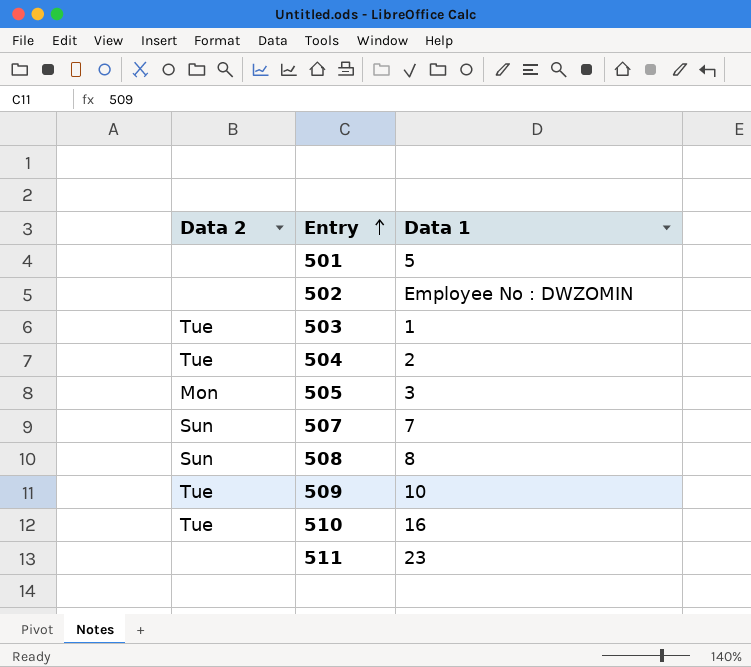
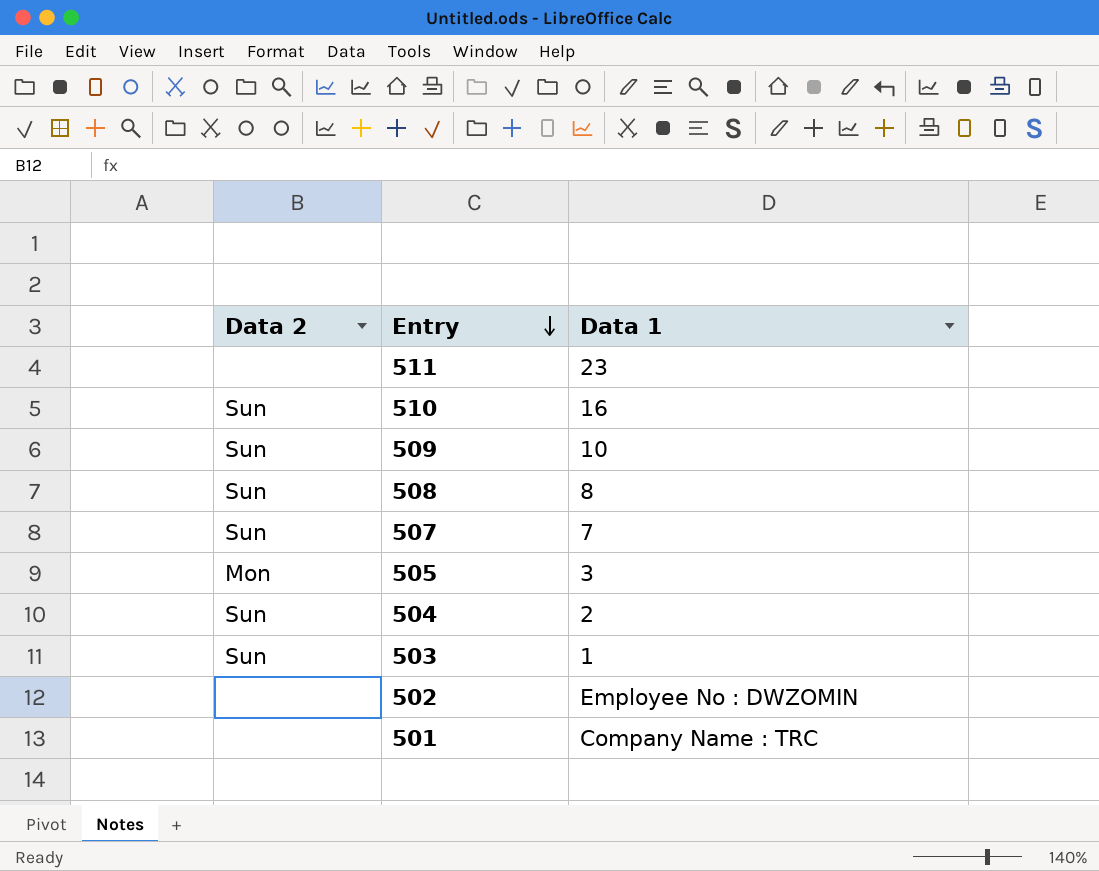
row order: Entry ascending -> Entry descending
510 | Data 2: Tue -> Sun
509 | Data 2: Tue -> Sun
504 | Data 2: Tue -> Sun
503 | Data 2: Tue -> Sun
501 | Data 1: 5 -> Company Name : TRC

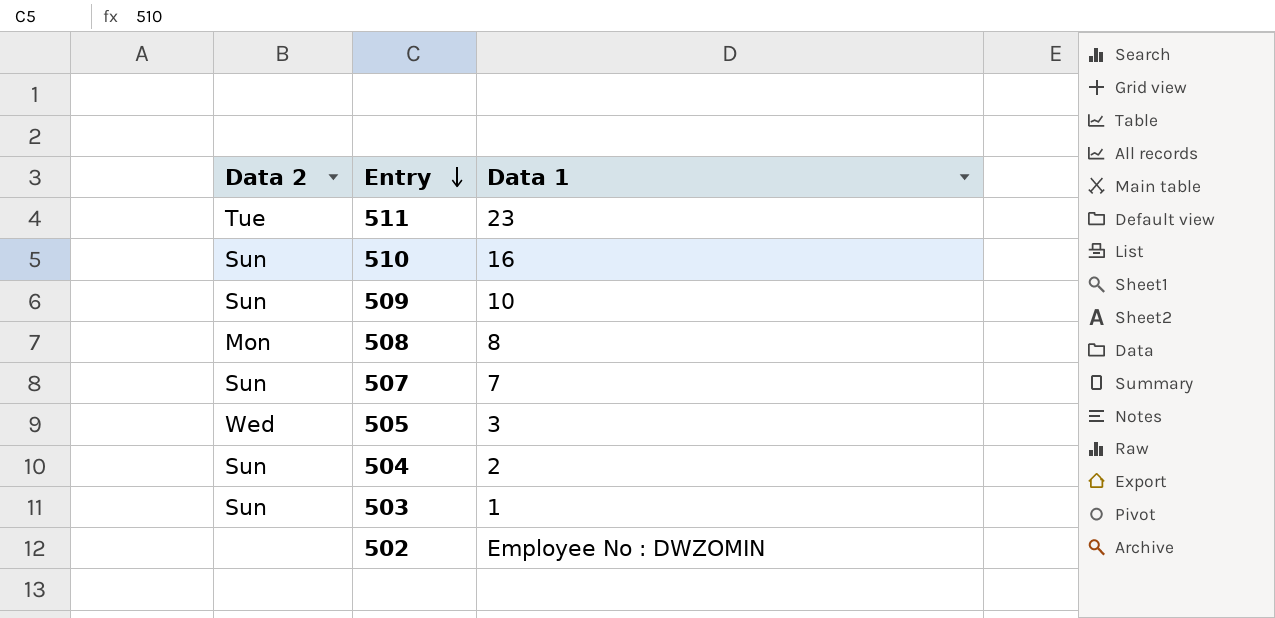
row 501: none | Company Name : TRC -> none
511 | Data 2: none -> Tue
508 | Data 2: Sun -> Mon
505 | Data 2: Mon -> Wed

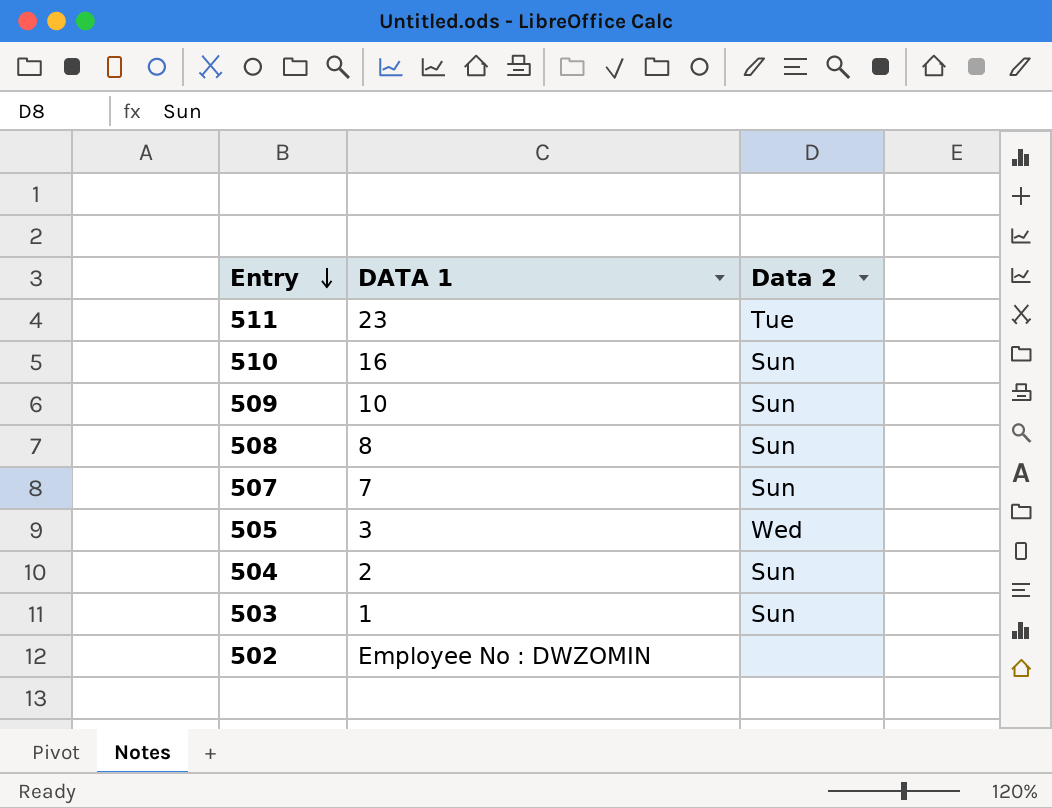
column name: Data 1 -> DATA 1
column Data 2 | position: 1 -> 3
508 | Data 2: Mon -> Sun

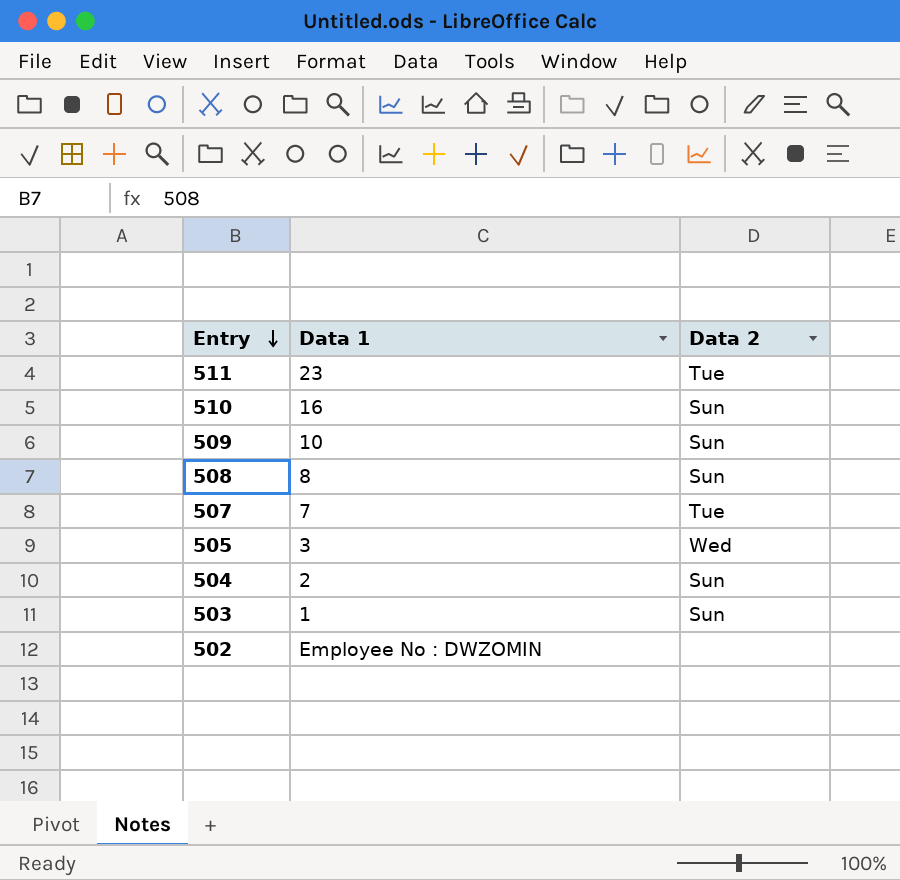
column name: DATA 1 -> Data 1
507 | Data 2: Sun -> Tue

